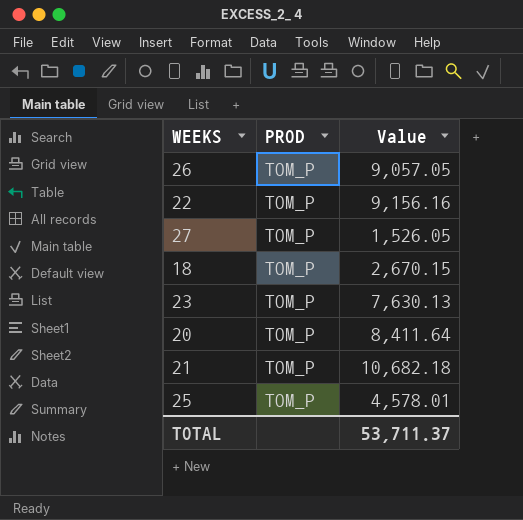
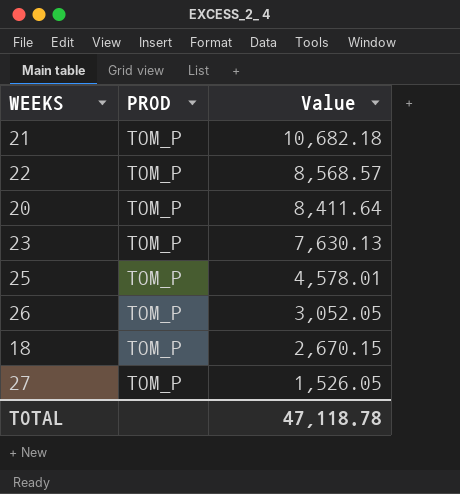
row order: none -> Value descending
22 | Value: 9,156.16 -> 8,568.57
26 | Value: 9,057.05 -> 3,052.05
TOTAL | Value: 53,711.37 -> 47,118.78

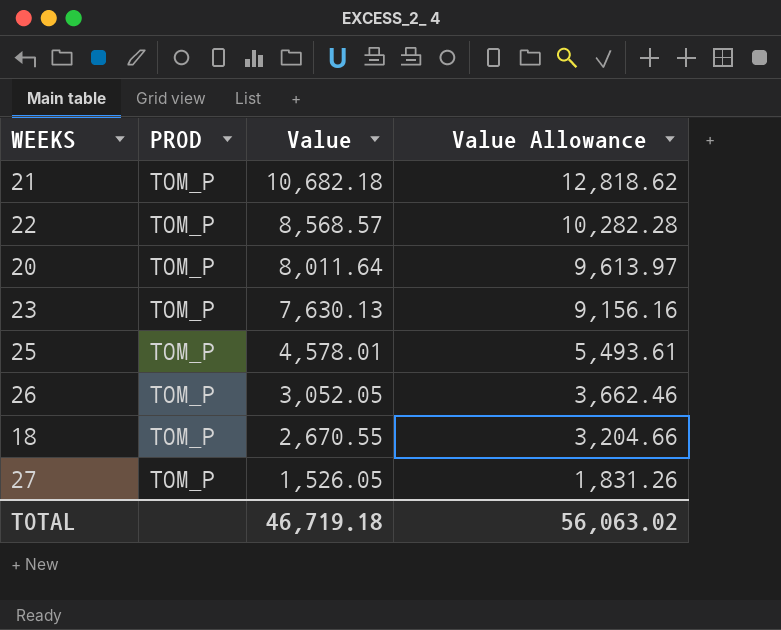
column Value Allowance | formula: none -> [Value] * 1.2
20 | Value: 8,411.64 -> 8,011.64
18 | Value: 2,670.15 -> 2,670.55
TOTAL | Value: 47,118.78 -> 46,719.18

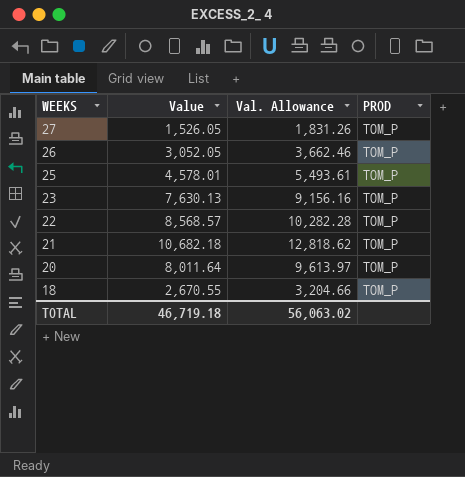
row order: Value descending -> WEEKS descending
column name: Value Allowance -> Val. Allowance
column PROD | position: 2 -> 4

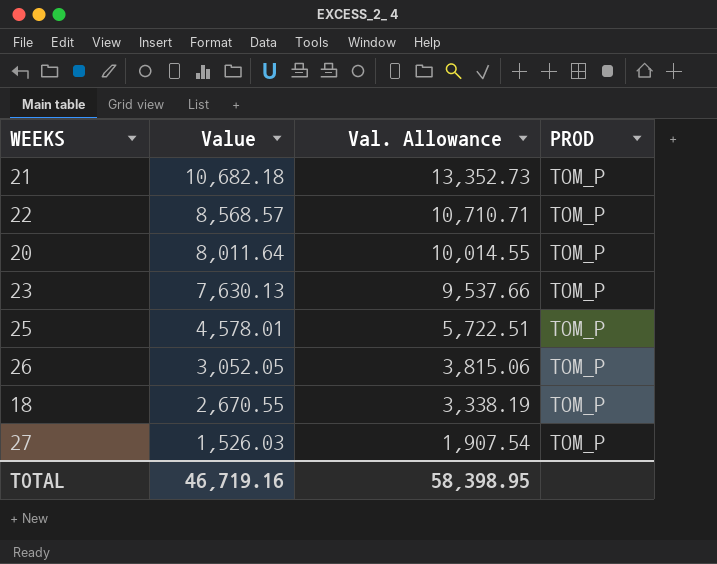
row order: WEEKS descending -> Value descending
column Val. Allowance | formula: [Value] * 1.2 -> [Value] * 1.25
27 | Value: 1,526.05 -> 1,526.03
TOTAL | Value: 46,719.18 -> 46,719.16
TOTAL | Val. Allowance: 56,063.02 -> 58,398.95

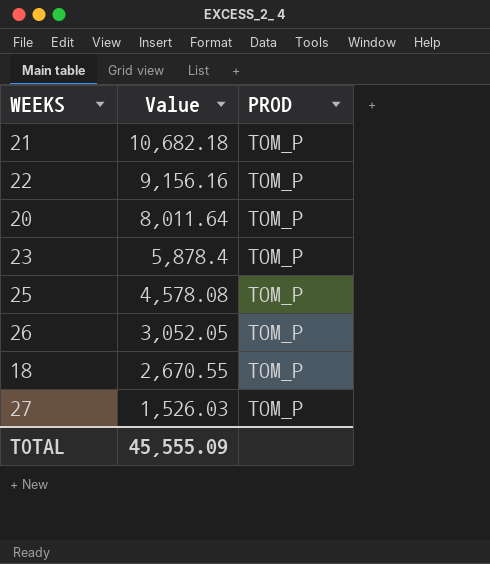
column Val. Allowance | formula: [Value] * 1.25 -> none
22 | Value: 8,568.57 -> 9,156.16
23 | Value: 7,630.13 -> 5,878.4
25 | Value: 4,578.01 -> 4,578.08
TOTAL | Value: 46,719.16 -> 45,555.09

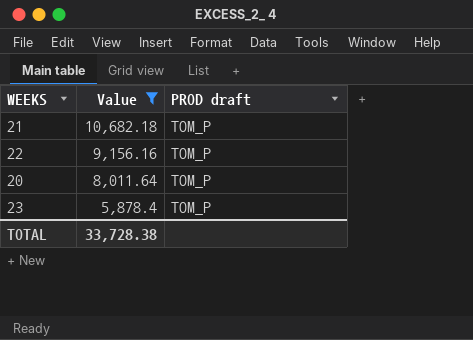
filter: none -> Value >= 5,878.4
column name: PROD -> PROD draft
TOTAL | Value: 45,555.09 -> 33,728.38

